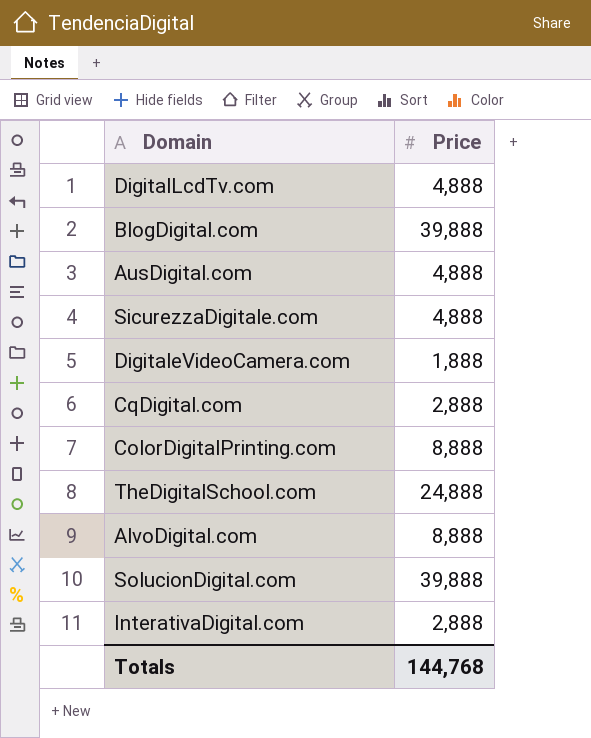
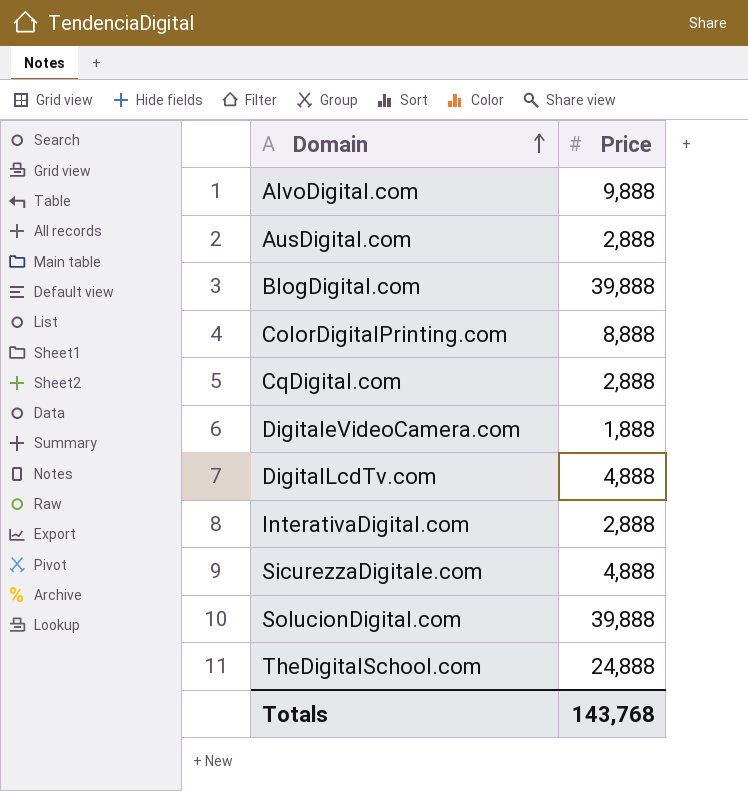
row order: none -> Domain ascending
AlvoDigital.com | Price: 8,888 -> 9,888
AusDigital.com | Price: 4,888 -> 2,888
Totals | Price: 144,768 -> 143,768

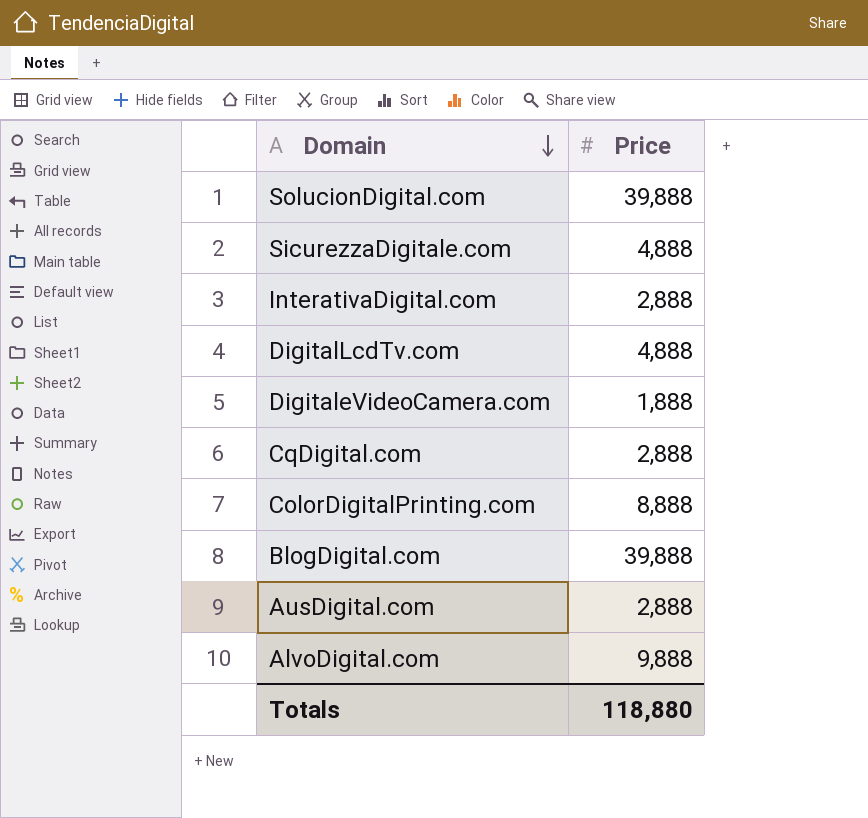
row order: Domain ascending -> Domain descending
row TheDigitalSchool.com: 24,888 -> none
Totals | Price: 143,768 -> 118,880

